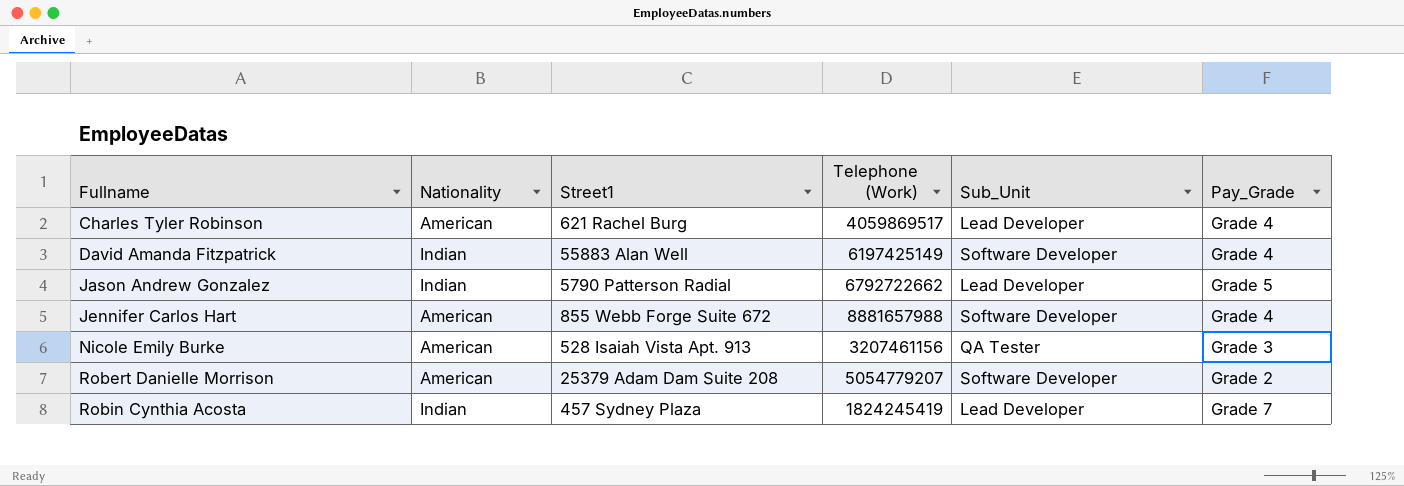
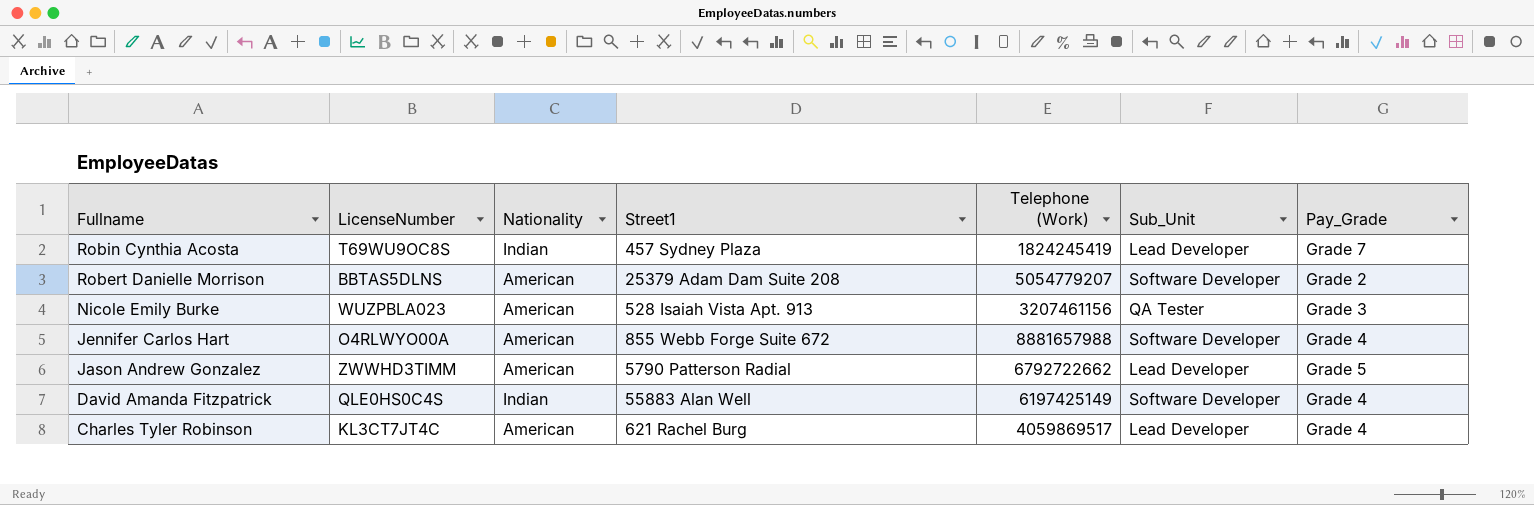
row order: Fullname ascending -> Fullname descending
column LicenseNumber | position: none -> 2
Jason Andrew Gonzalez | Nationality: Indian -> American

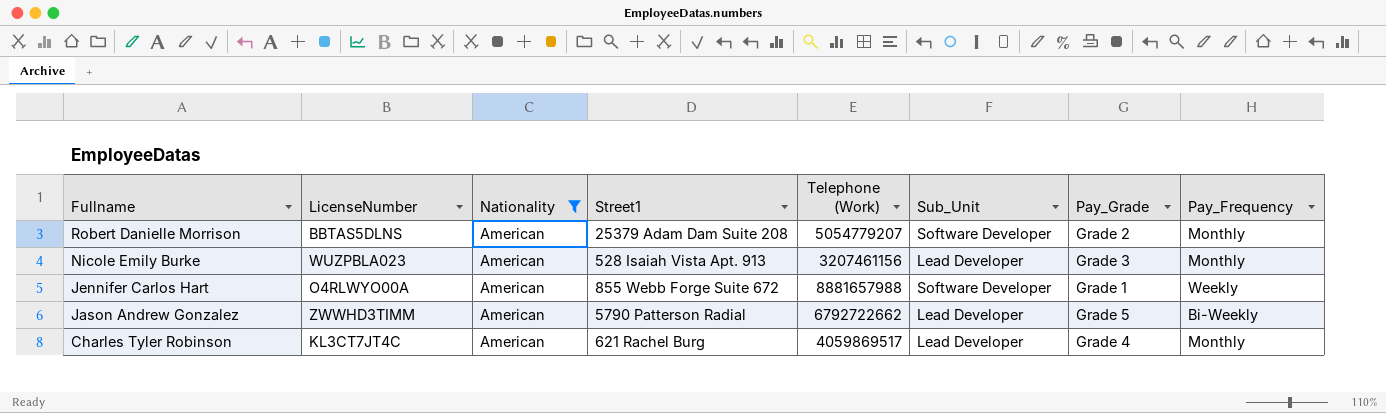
filter: none -> Nationality = American
column Pay_Frequency | position: none -> 8
Nicole Emily Burke | Sub_Unit: QA Tester -> Lead Developer
Jennifer Carlos Hart | Pay_Grade: Grade 4 -> Grade 1

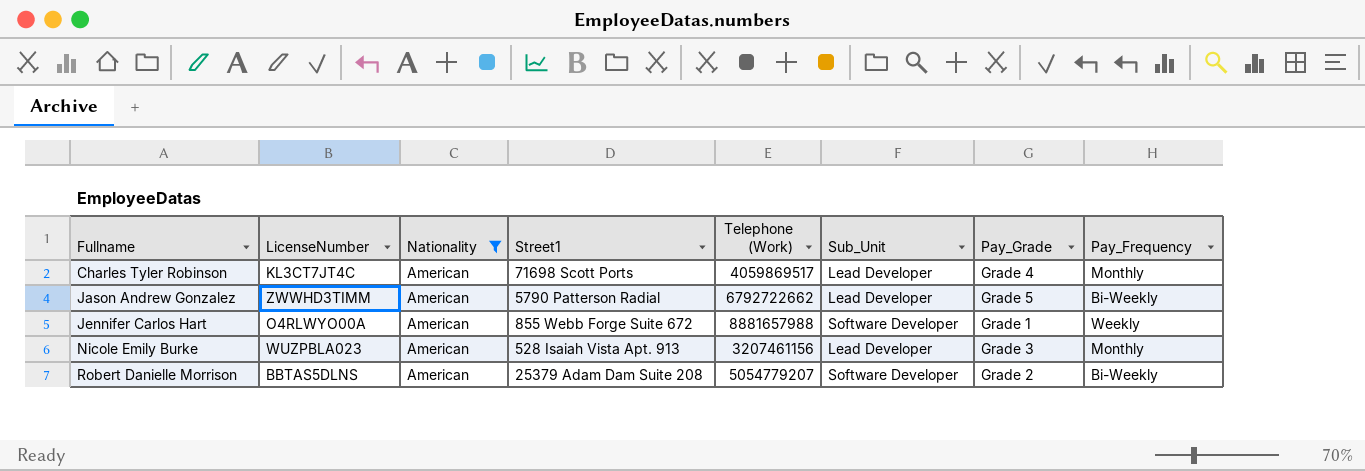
row order: Fullname descending -> Fullname ascending
Charles Tyler Robinson | Street1: 621 Rachel Burg -> 71698 Scott Ports
Robert Danielle Morrison | Pay_Frequency: Monthly -> Bi-Weekly

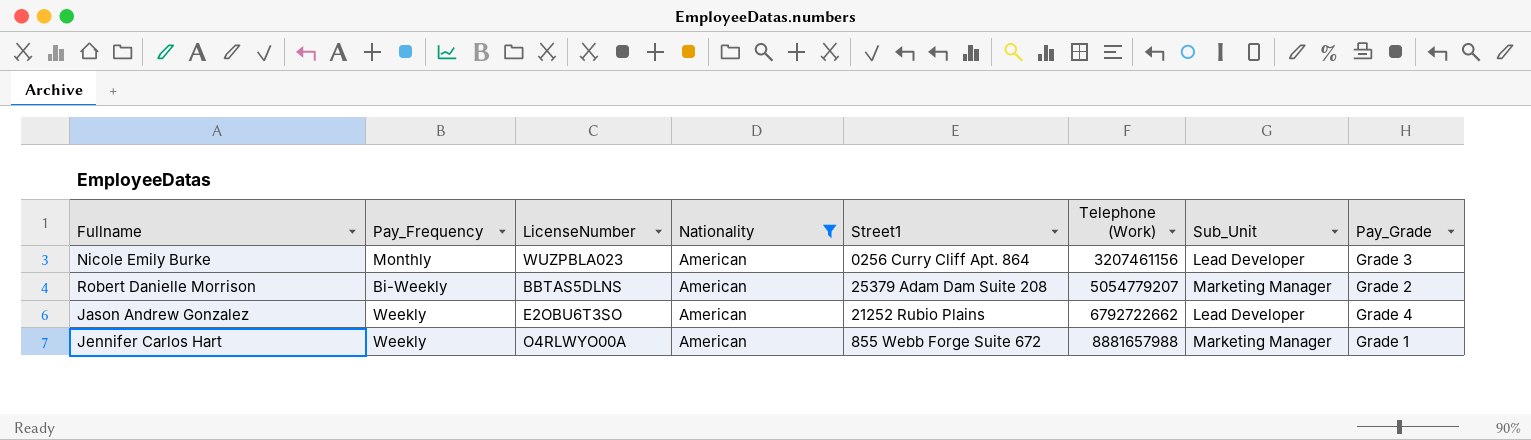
row order: Fullname ascending -> Telephone (Work) ascending
column Pay_Frequency | position: 8 -> 2
row Charles Tyler Robinson: KL3CT7JT4C | American | 71698 Scott Ports | 4059869517 | Lead Developer | Grade 4 | Monthly -> none
Nicole Emily Burke | Street1: 528 Isaiah Vista Apt. 913 -> 0256 Curry Cliff Apt. 864
Robert Danielle Morrison | Sub_Unit: Software Developer -> Marketing Manager
Jason Andrew Gonzalez | Pay_Frequency: Bi-Weekly -> Weekly
Jason Andrew Gonzalez | LicenseNumber: ZWWHD3TIMM -> E2OBU6T3SO
Jason Andrew Gonzalez | Street1: 5790 Patterson Radial -> 21252 Rubio Plains
Jason Andrew Gonzalez | Pay_Grade: Grade 5 -> Grade 4
Jennifer Carlos Hart | Sub_Unit: Software Developer -> Marketing Manager

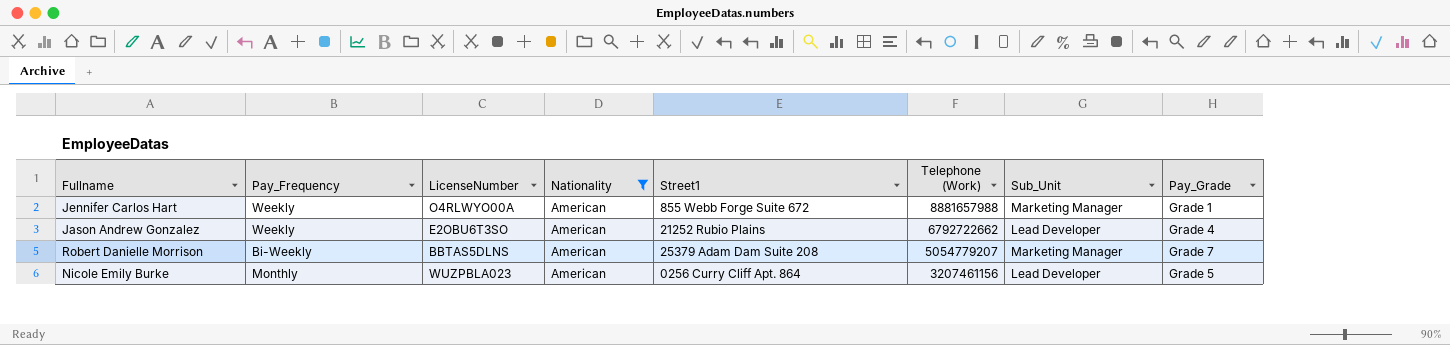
row order: Telephone (Work) ascending -> Telephone (Work) descending
Robert Danielle Morrison | Pay_Grade: Grade 2 -> Grade 7
Nicole Emily Burke | Pay_Grade: Grade 3 -> Grade 5

